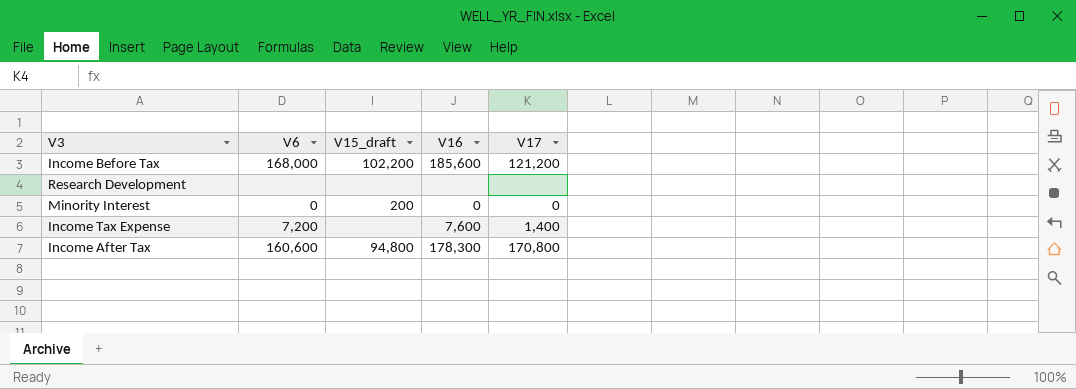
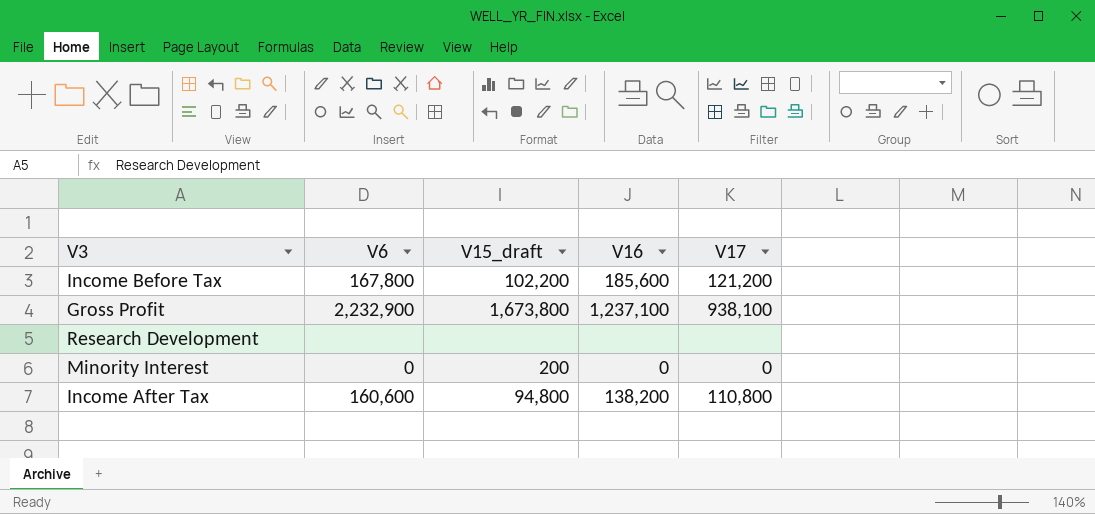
row Income Tax Expense: 7,200 | none | 7,600 | 1,400 -> none
Income Before Tax | V6: 168,000 -> 167,800
row Gross Profit: none -> 2,232,900 | 1,673,800 | 1,237,100 | 938,100
Income After Tax | V16: 178,300 -> 138,200
Income After Tax | V17: 170,800 -> 110,800

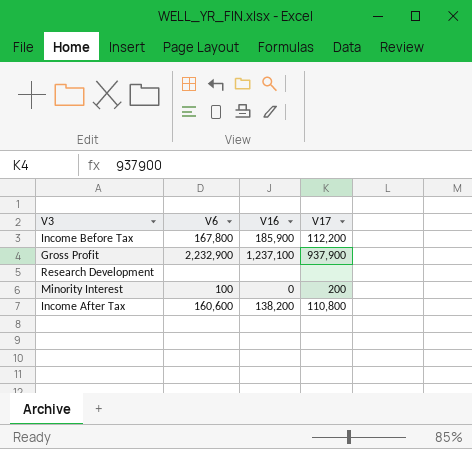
column V15_draft | position: 3 -> none
Income Before Tax | V16: 185,600 -> 185,900
Income Before Tax | V17: 121,200 -> 112,200
Gross Profit | V17: 938,100 -> 937,900
Minority Interest | V6: 0 -> 100
Minority Interest | V17: 0 -> 200

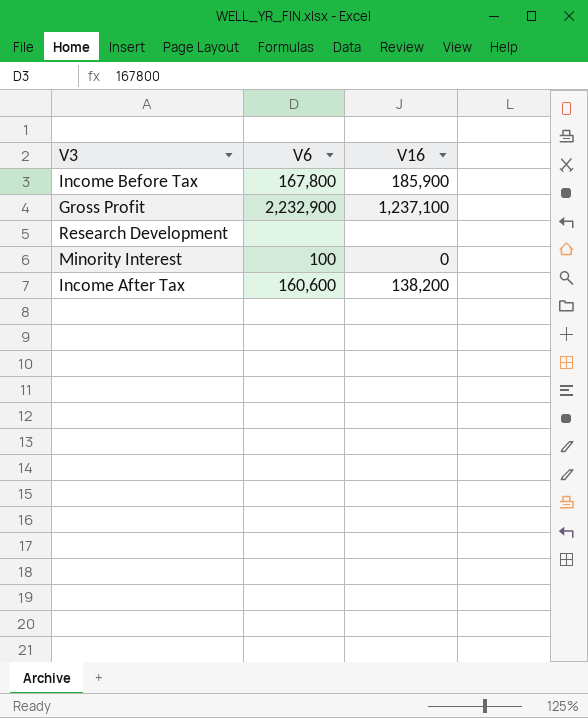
column V17 | position: 4 -> none

